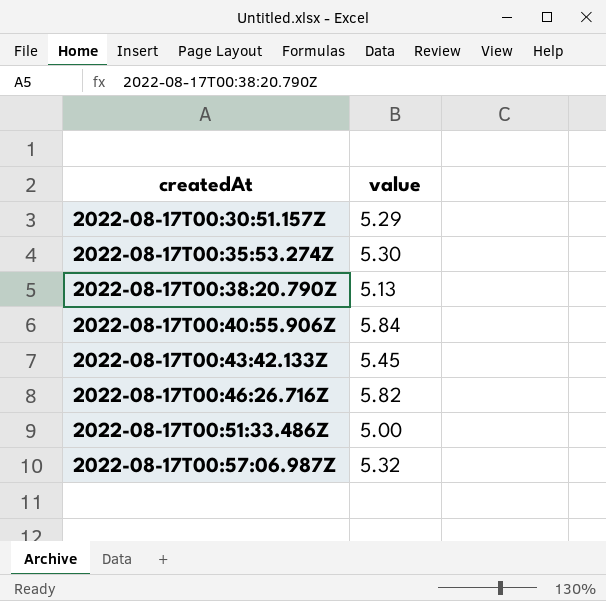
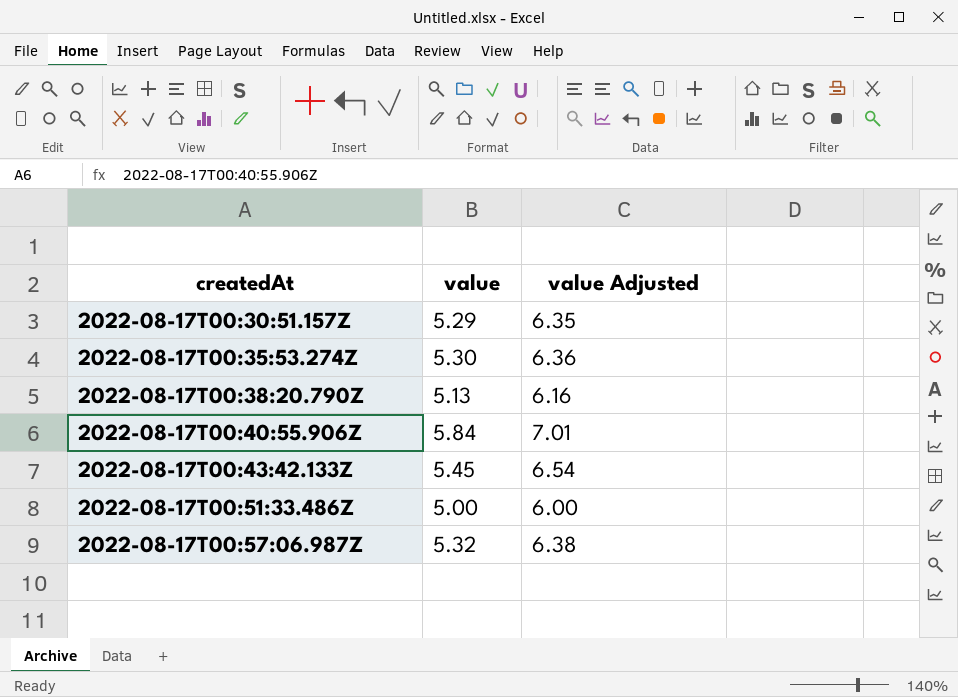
column value Adjusted | formula: none -> [value] * 1.2
row 2022-08-17T00:46:26.716Z: 5.82 -> none

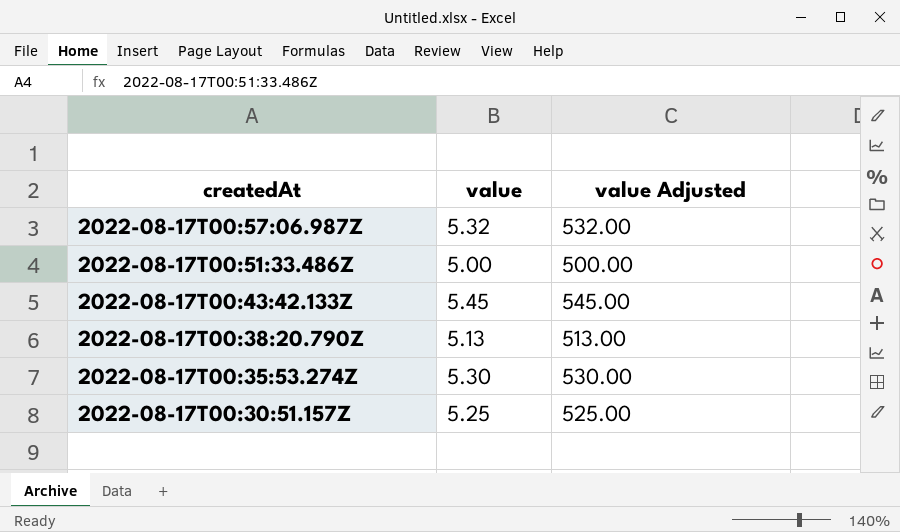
row order: createdAt ascending -> createdAt descending
column value Adjusted | formula: [value] * 1.2 -> [value] * 100
row 2022-08-17T00:40:55.906Z: 5.84 | 7.01 -> none
2022-08-17T00:30:51.157Z | value: 5.29 -> 5.25

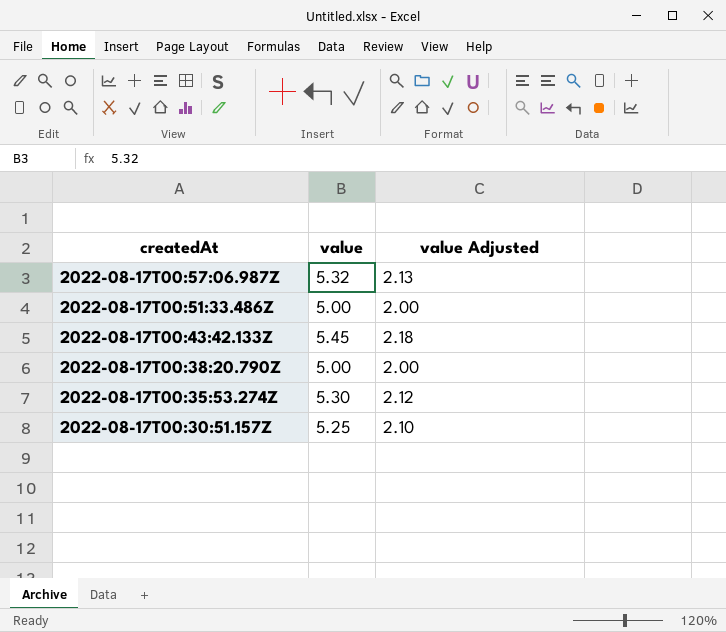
column value Adjusted | formula: [value] * 100 -> [value] * 0.4
2022-08-17T00:38:20.790Z | value: 5.13 -> 5.00

